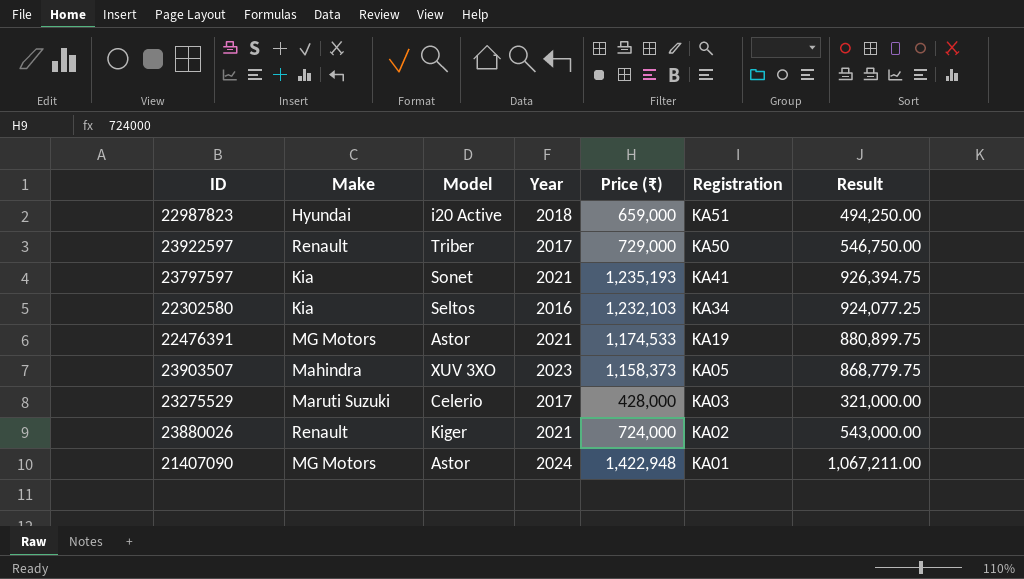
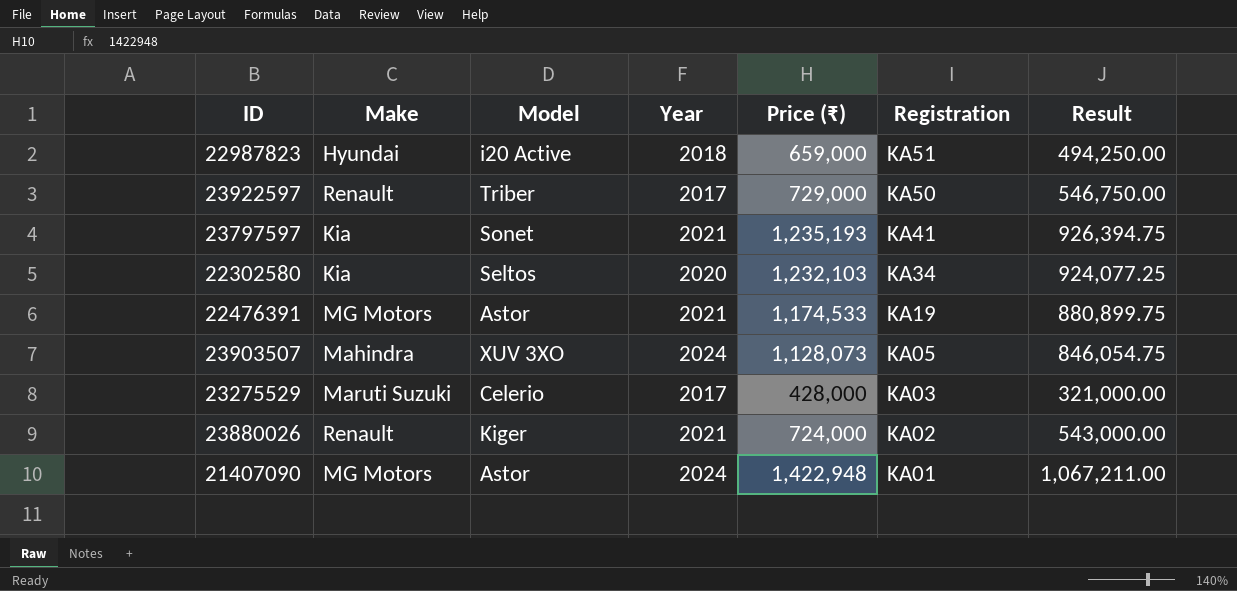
22302580 | Year: 2016 -> 2020
23903507 | Year: 2023 -> 2024
23903507 | Price (₹): 1,158,373 -> 1,128,073
23903507 | Result: 868,779.75 -> 846,054.75

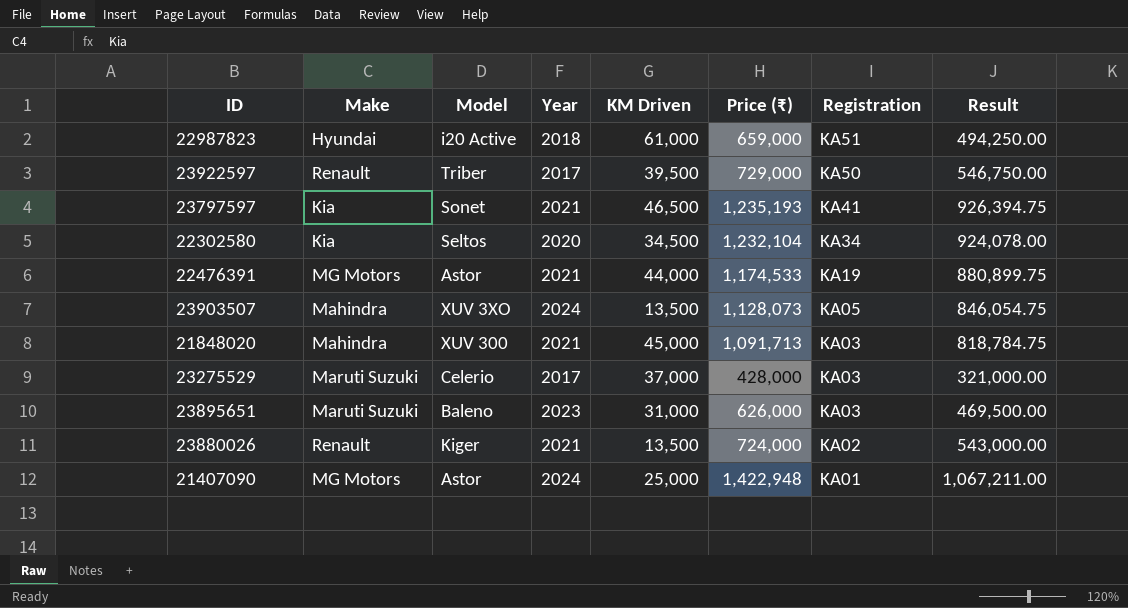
column KM Driven | position: none -> 5
22302580 | Price (₹): 1,232,103 -> 1,232,104
22302580 | Result: 924,077.25 -> 924,078.00
row 21848020: none -> Mahindra | XUV 300 | 2021 | 45,000 | 1,091,713 | KA03 | 818,784.75
row 23895651: none -> Maruti Suzuki | Baleno | 2023 | 31,000 | 626,000 | KA03 | 469,500.00

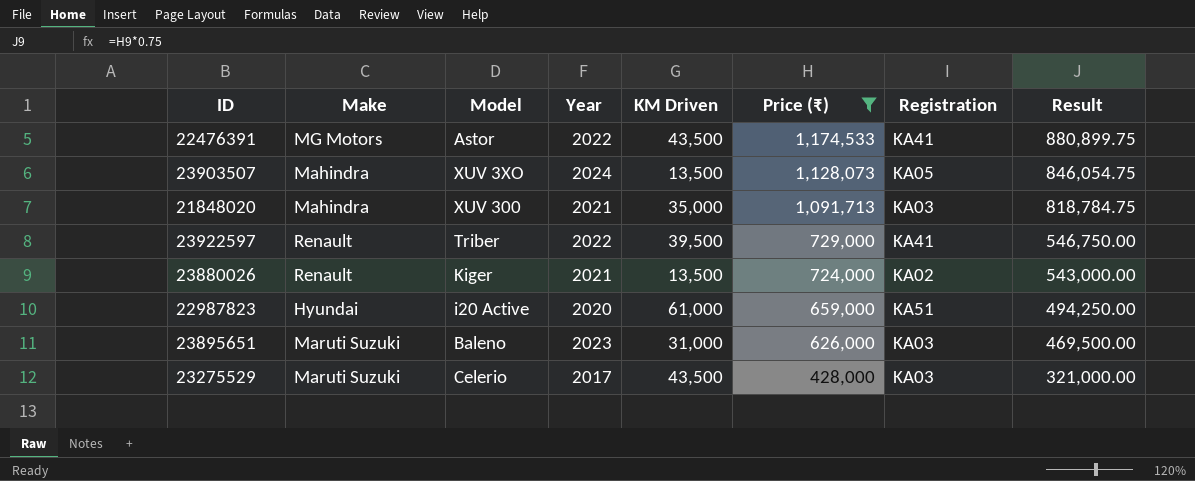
filter: none -> Price (₹) <= 1,174,533
row order: Registration descending -> Price (₹) descending
22476391 | Year: 2021 -> 2022
22476391 | KM Driven: 44,000 -> 43,500
22476391 | Registration: KA19 -> KA41
21848020 | KM Driven: 45,000 -> 35,000
23922597 | Year: 2017 -> 2022
23922597 | Registration: KA50 -> KA41
22987823 | Year: 2018 -> 2020
23275529 | KM Driven: 37,000 -> 43,500

